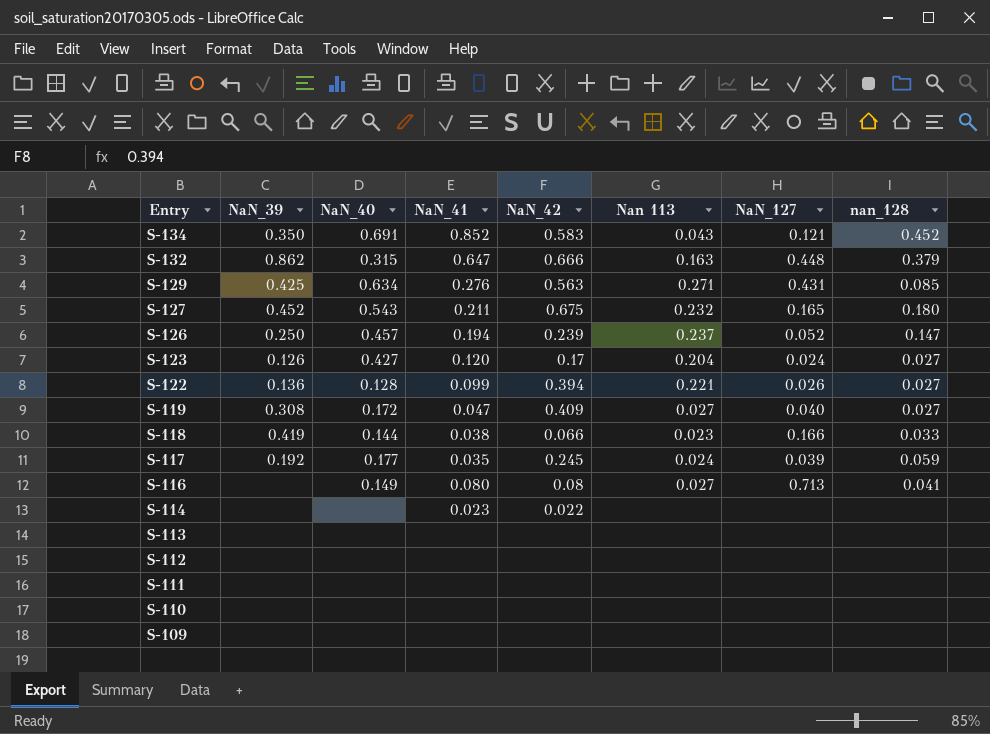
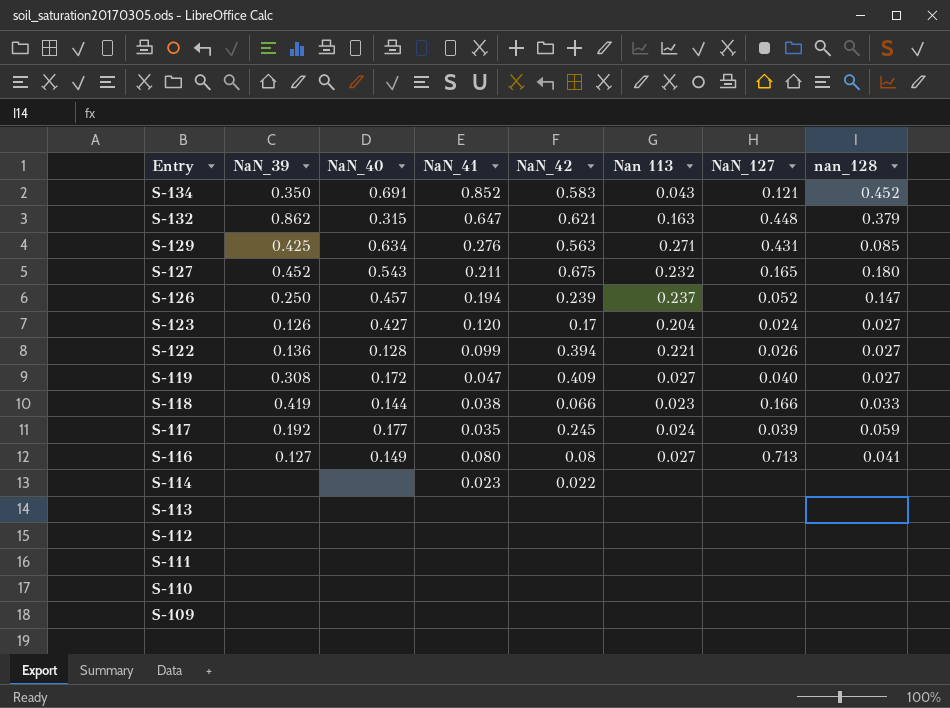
S-132 | NaN_42: 0.666 -> 0.621
S-116 | NaN_39: none -> 0.127

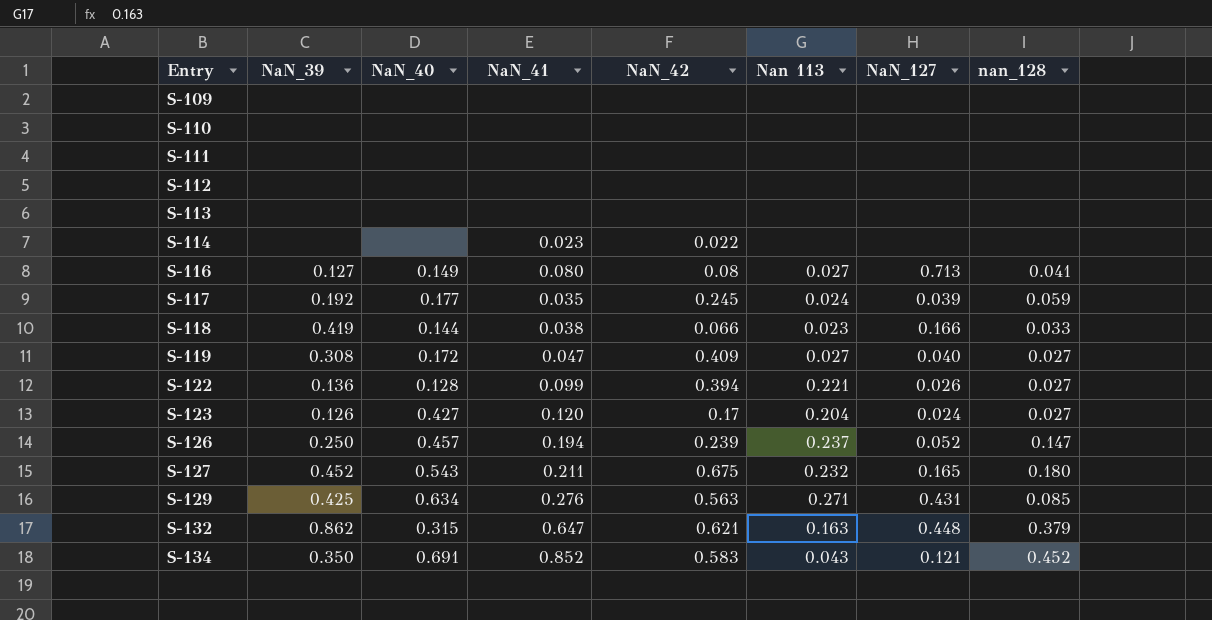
row order: Entry descending -> Entry ascending

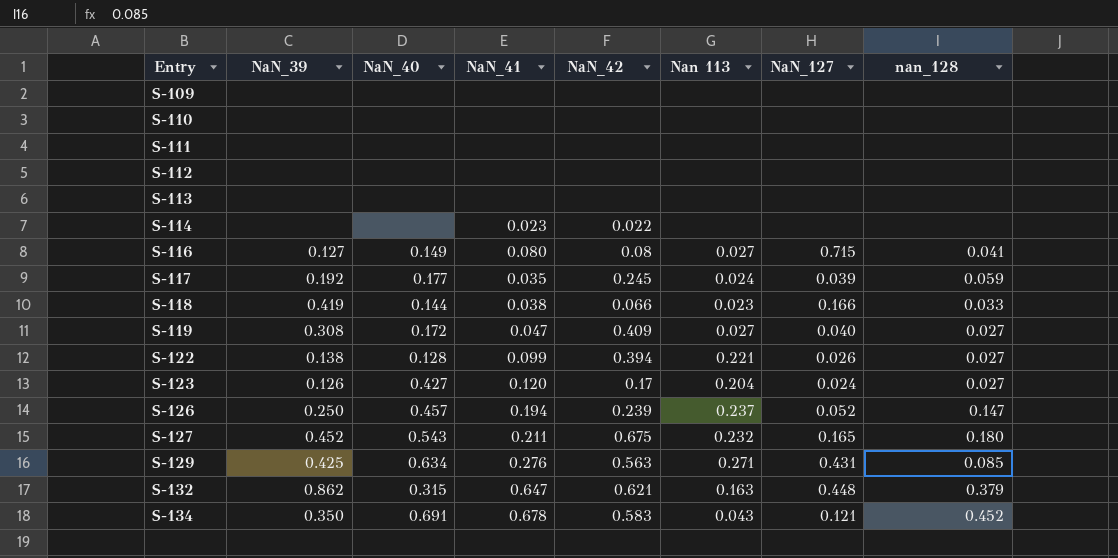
S-116 | NaN_127: 0.713 -> 0.715
S-122 | NaN_39: 0.136 -> 0.138
S-134 | NaN_41: 0.852 -> 0.678

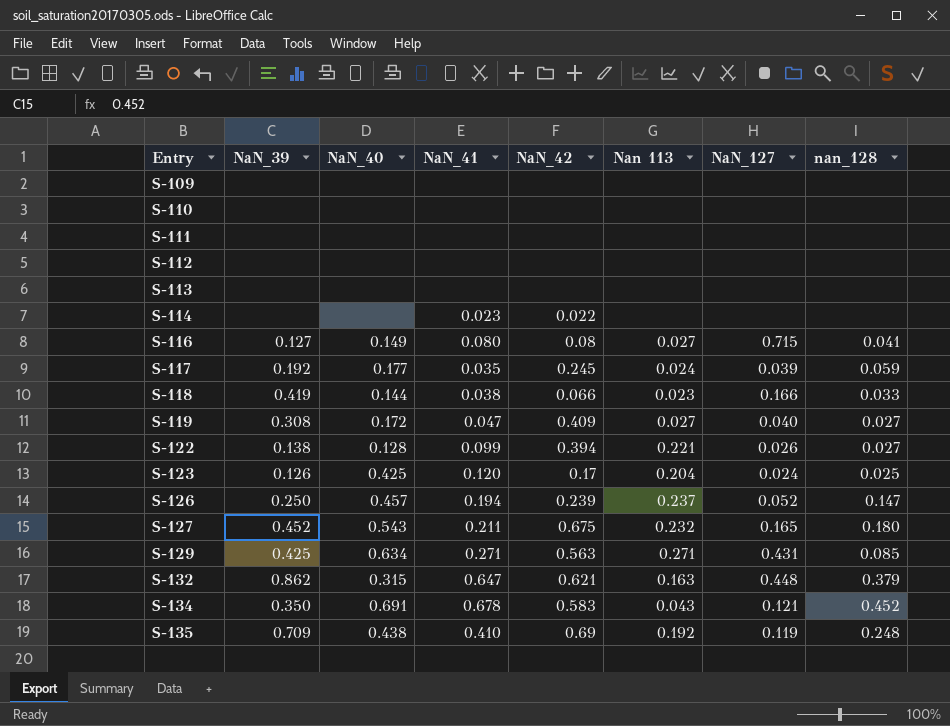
S-123 | NaN_40: 0.427 -> 0.425
S-123 | nan_128: 0.027 -> 0.025
S-129 | NaN_41: 0.276 -> 0.271
row S-135: none -> 0.709 | 0.438 | 0.410 | 0.69 | 0.192 | 0.119 | 0.248

